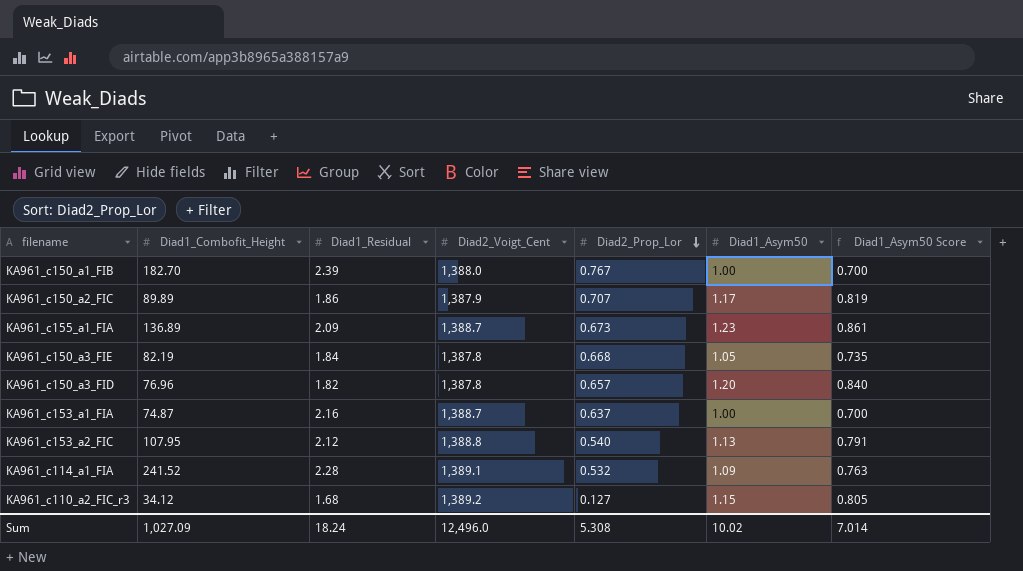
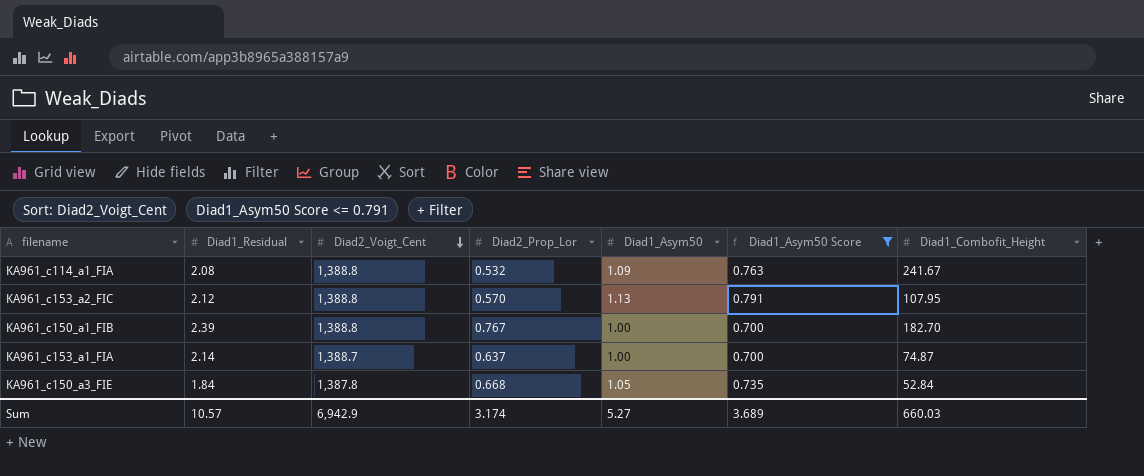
filter: none -> Diad1_Asym50 Score <= 0.791
row order: Diad2_Prop_Lor descending -> Diad2_Voigt_Cent descending
column Diad1_Combofit_Height | position: 2 -> 7
KA961_c114_a1_FIA | Diad1_Residual: 2.28 -> 2.08
KA961_c114_a1_FIA | Diad2_Voigt_Cent: 1,389.1 -> 1,388.8
KA961_c114_a1_FIA | Diad1_Combofit_Height: 241.52 -> 241.67
KA961_c153_a2_FIC | Diad2_Prop_Lor: 0.540 -> 0.570
KA961_c150_a1_FIB | Diad2_Voigt_Cent: 1,388.0 -> 1,388.8
KA961_c153_a1_FIA | Diad1_Residual: 2.16 -> 2.14
KA961_c150_a3_FIE | Diad1_Combofit_Height: 82.19 -> 52.84
Sum | Diad1_Residual: 18.24 -> 10.57
Sum | Diad2_Voigt_Cent: 12,496.0 -> 6,942.9
Sum | Diad2_Prop_Lor: 5.308 -> 3.174
Sum | Diad1_Asym50: 10.02 -> 5.27
Sum | Diad1_Asym50 Score: 7.014 -> 3.689
Sum | Diad1_Combofit_Height: 1,027.09 -> 660.03

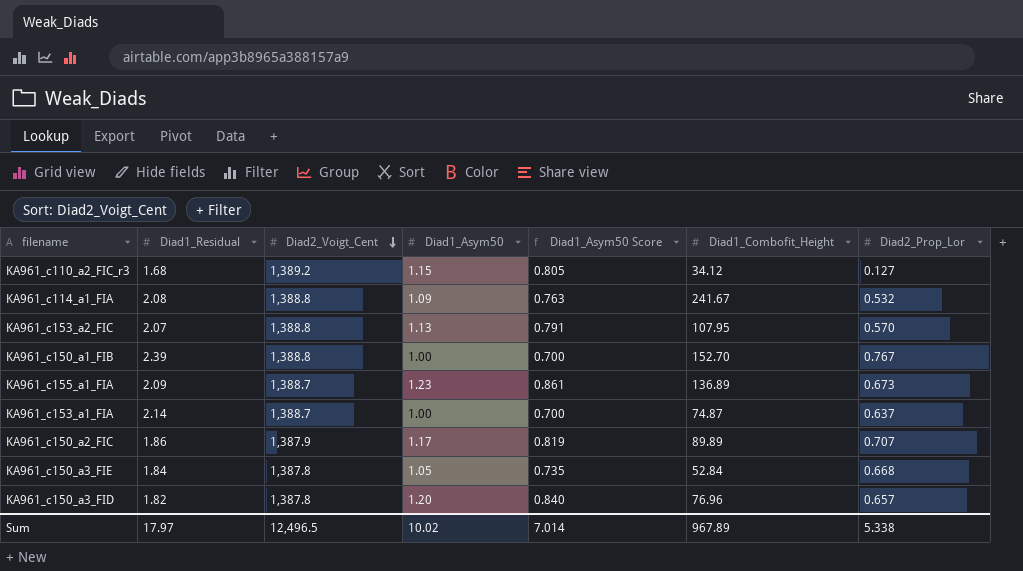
filter: Diad1_Asym50 Score <= 0.791 -> none
column Diad2_Prop_Lor | position: 4 -> 7
KA961_c153_a2_FIC | Diad1_Residual: 2.12 -> 2.07
KA961_c150_a1_FIB | Diad1_Combofit_Height: 182.70 -> 152.70
Sum | Diad1_Residual: 10.57 -> 17.97
Sum | Diad2_Voigt_Cent: 6,942.9 -> 12,496.5
Sum | Diad1_Asym50: 5.27 -> 10.02
Sum | Diad1_Asym50 Score: 3.689 -> 7.014
Sum | Diad1_Combofit_Height: 660.03 -> 967.89
Sum | Diad2_Prop_Lor: 3.174 -> 5.338

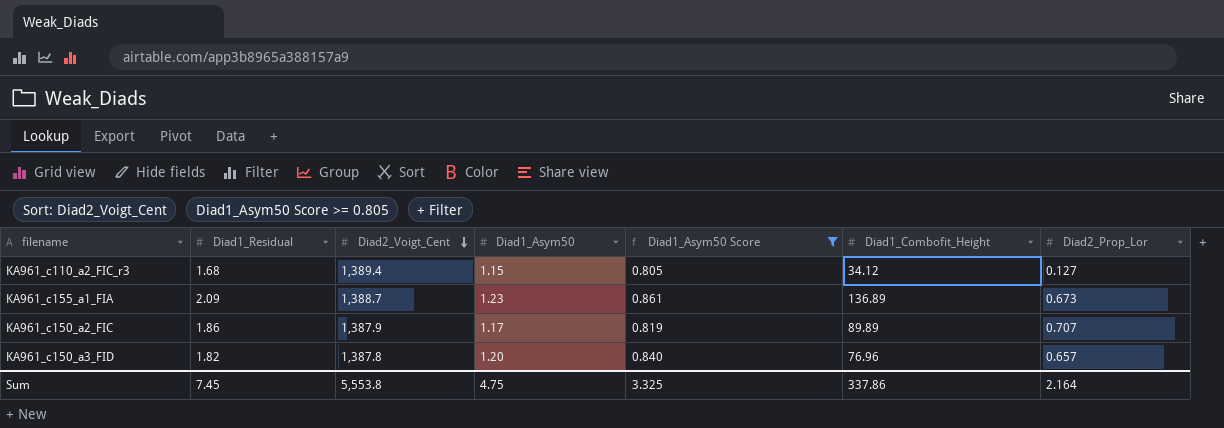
filter: none -> Diad1_Asym50 Score >= 0.805
KA961_c110_a2_FIC_r3 | Diad2_Voigt_Cent: 1,389.2 -> 1,389.4
Sum | Diad1_Residual: 17.97 -> 7.45
Sum | Diad2_Voigt_Cent: 12,496.5 -> 5,553.8
Sum | Diad1_Asym50: 10.02 -> 4.75
Sum | Diad1_Asym50 Score: 7.014 -> 3.325
Sum | Diad1_Combofit_Height: 967.89 -> 337.86
Sum | Diad2_Prop_Lor: 5.338 -> 2.164

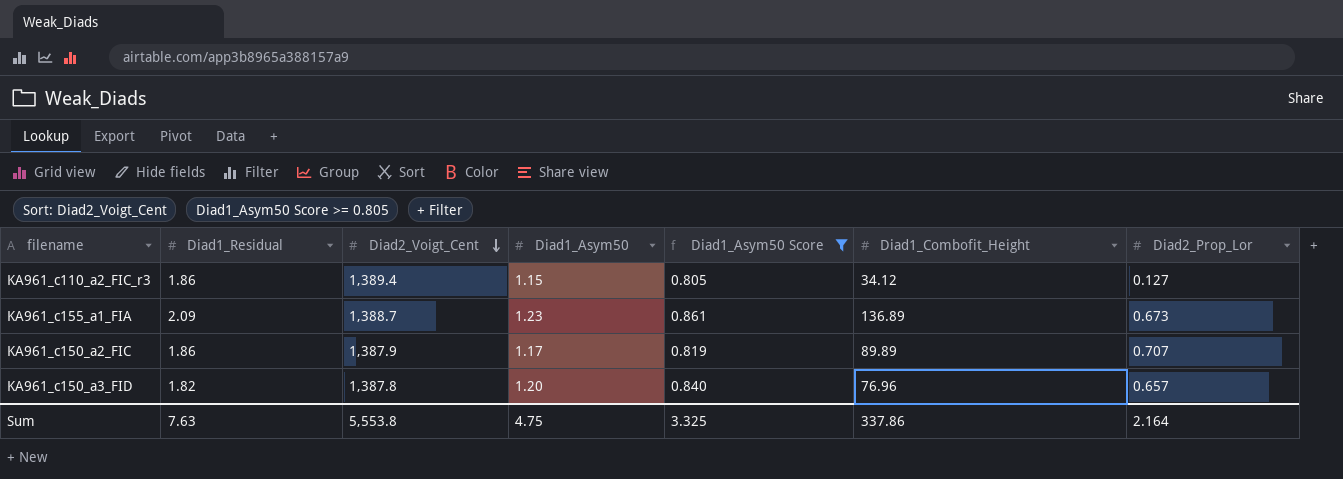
KA961_c110_a2_FIC_r3 | Diad1_Residual: 1.68 -> 1.86
Sum | Diad1_Residual: 7.45 -> 7.63

